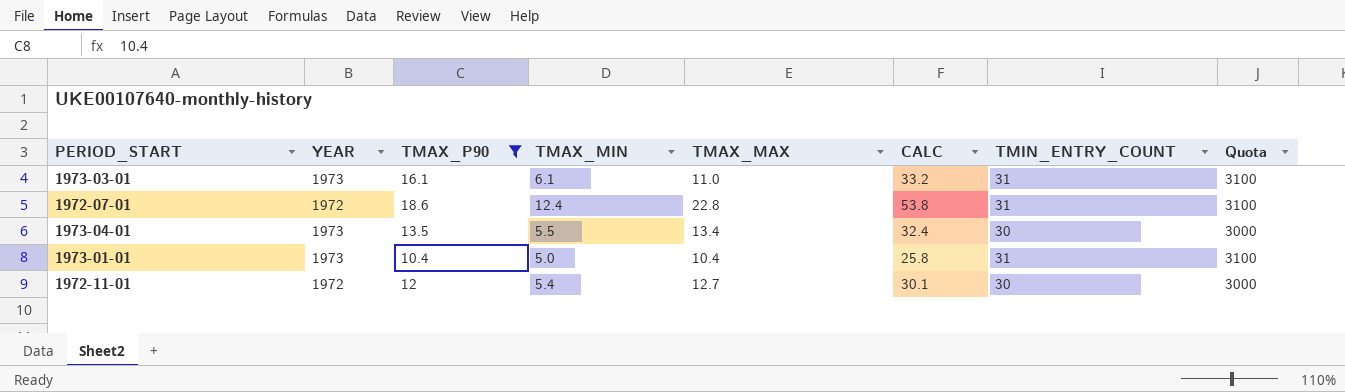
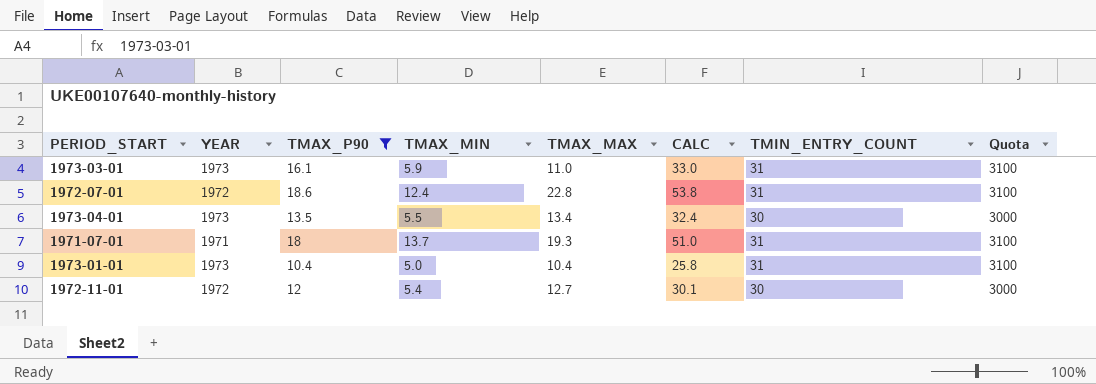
1973-03-01 | TMAX_MIN: 6.1 -> 5.9
1973-03-01 | CALC: 33.2 -> 33.0
row 1971-07-01: none -> 1971 | 18 | 13.7 | 19.3 | 51.0 | 31 | 3100

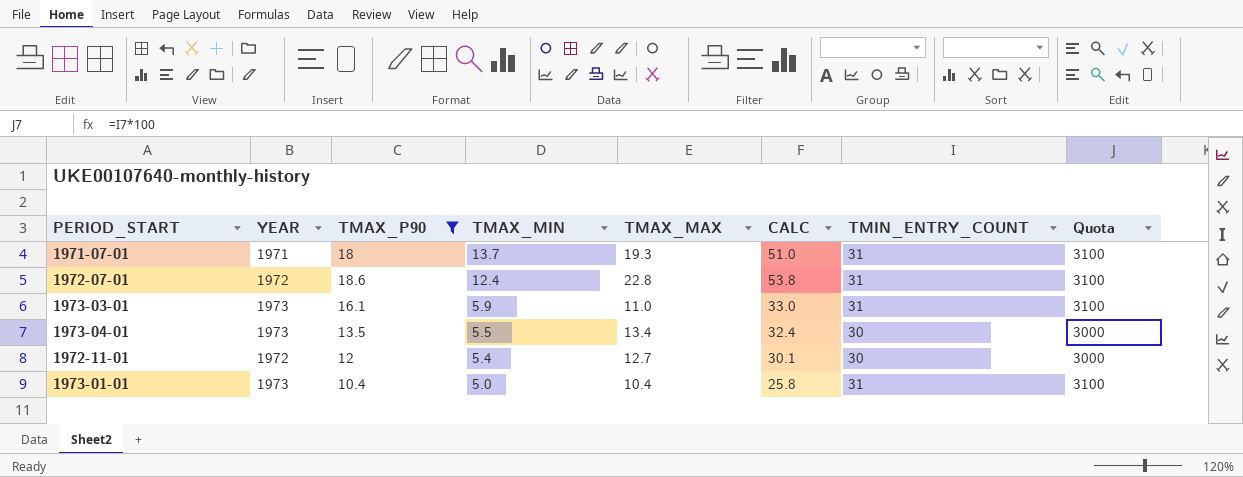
row order: none -> TMAX_MIN descending

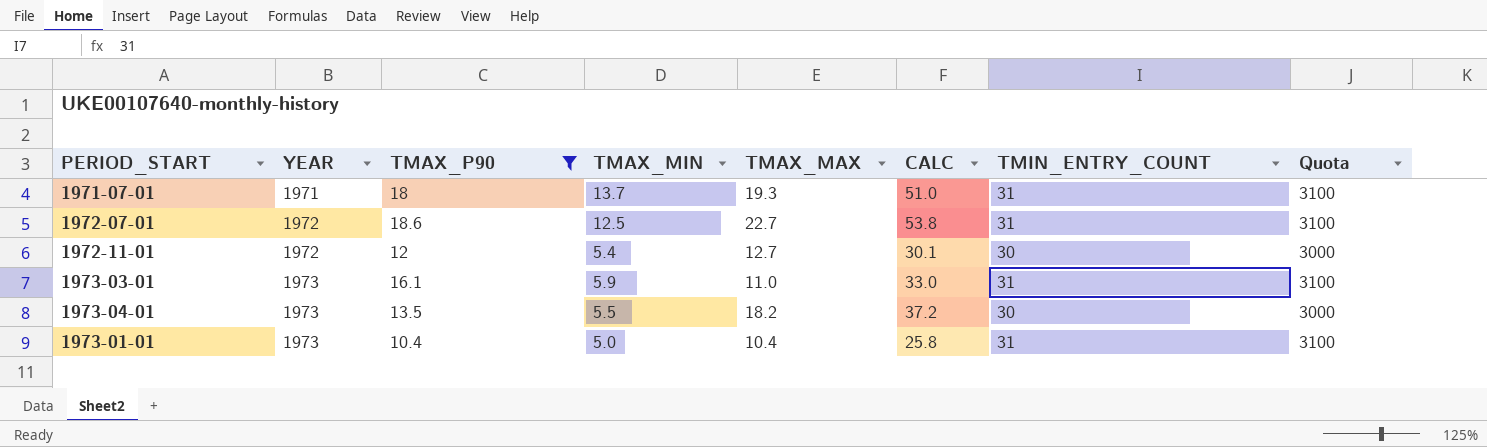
row order: TMAX_MIN descending -> YEAR ascending
1972-07-01 | TMAX_MIN: 12.4 -> 12.5
1972-07-01 | TMAX_MAX: 22.8 -> 22.7
1973-04-01 | TMAX_MAX: 13.4 -> 18.2
1973-04-01 | CALC: 32.4 -> 37.2

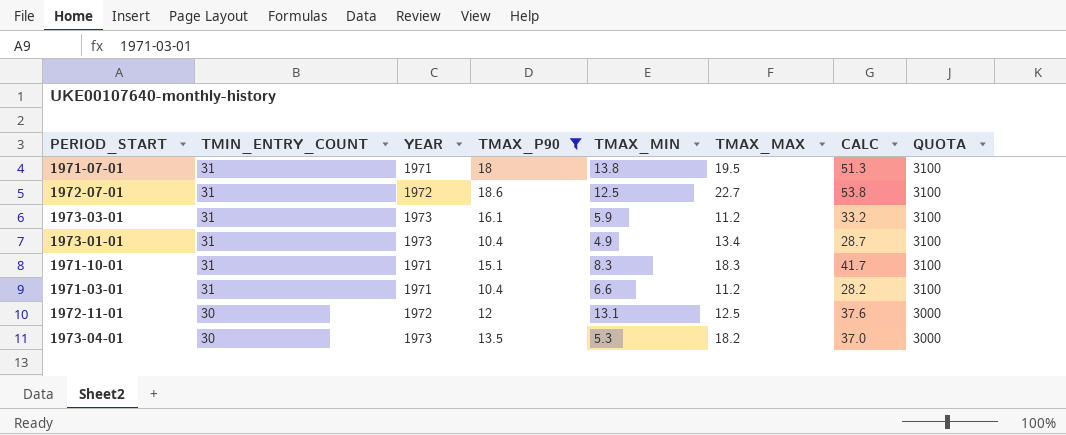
row order: YEAR ascending -> TMIN_ENTRY_COUNT descending
column TMIN_ENTRY_COUNT | position: 7 -> 2
column name: Quota -> QUOTA
1971-07-01 | TMAX_MIN: 13.7 -> 13.8
1971-07-01 | TMAX_MAX: 19.3 -> 19.5
1971-07-01 | CALC: 51.0 -> 51.3
1973-03-01 | TMAX_MAX: 11.0 -> 11.2
1973-03-01 | CALC: 33.0 -> 33.2
1973-01-01 | TMAX_MIN: 5.0 -> 4.9
1973-01-01 | TMAX_MAX: 10.4 -> 13.4
1973-01-01 | CALC: 25.8 -> 28.7
row 1971-10-01: none -> 31 | 1971 | 15.1 | 8.3 | 18.3 | 41.7 | 3100
row 1971-03-01: none -> 31 | 1971 | 10.4 | 6.6 | 11.2 | 28.2 | 3100
1972-11-01 | TMAX_MIN: 5.4 -> 13.1
1972-11-01 | TMAX_MAX: 12.7 -> 12.5
1972-11-01 | CALC: 30.1 -> 37.6
1973-04-01 | TMAX_MIN: 5.5 -> 5.3
1973-04-01 | CALC: 37.2 -> 37.0

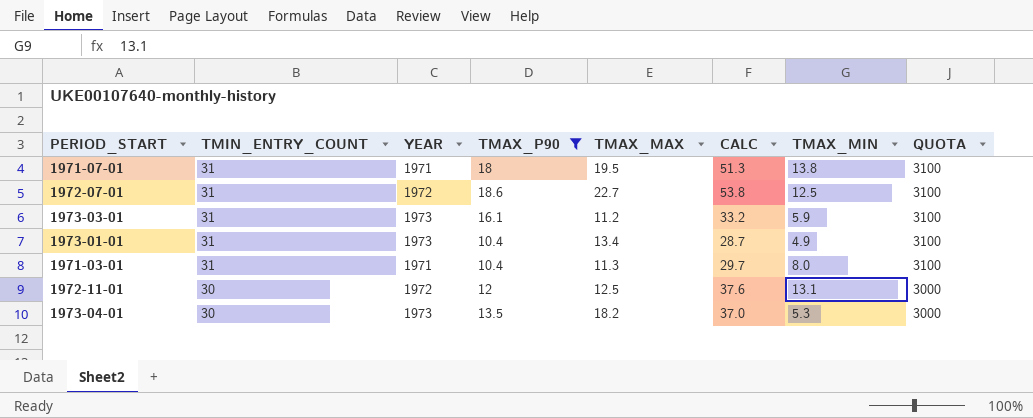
column TMAX_MIN | position: 5 -> 7
row 1971-10-01: 31 | 1971 | 15.1 | 8.3 | 18.3 | 41.7 | 3100 -> none
1971-03-01 | TMAX_MAX: 11.2 -> 11.3
1971-03-01 | CALC: 28.2 -> 29.7
1971-03-01 | TMAX_MIN: 6.6 -> 8.0

